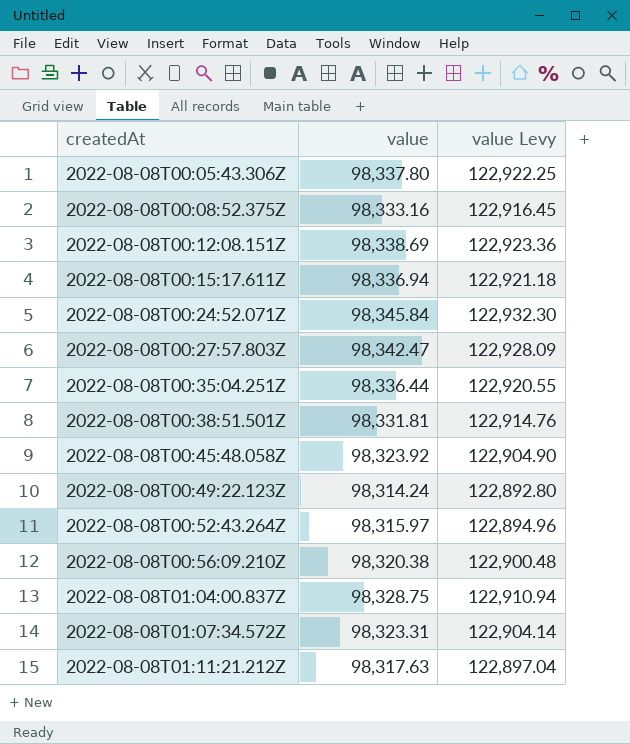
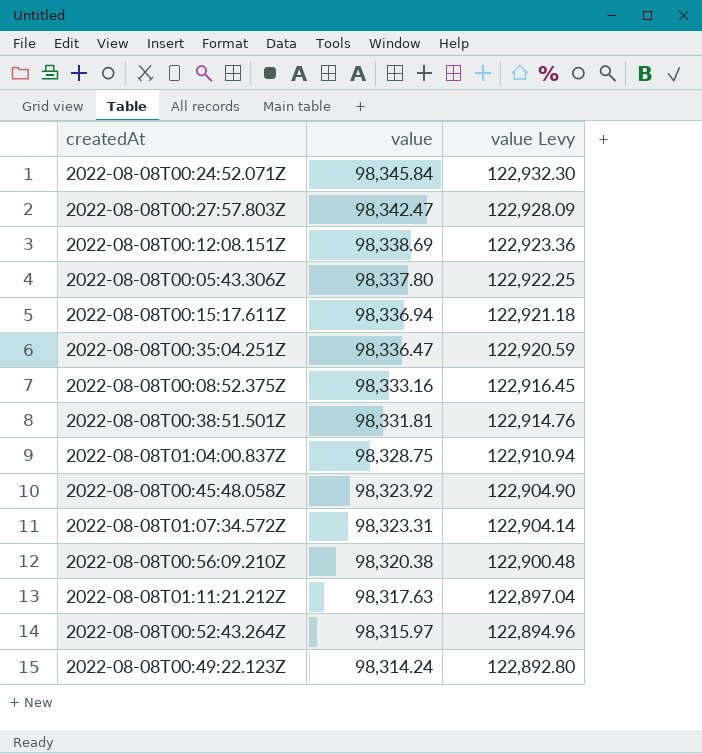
row order: createdAt ascending -> value descending
2022-08-08T00:35:04.251Z | value: 98,336.44 -> 98,336.47
2022-08-08T00:35:04.251Z | value Levy: 122,920.55 -> 122,920.59

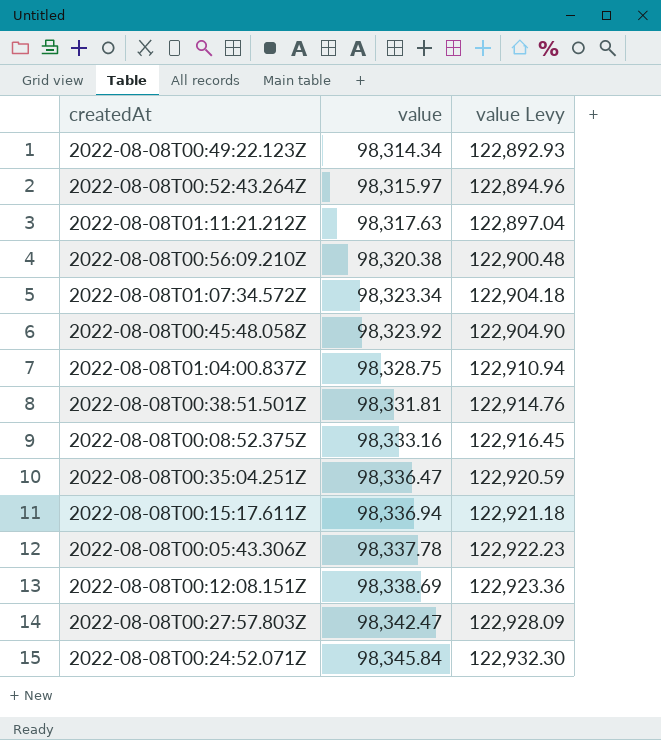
row order: value descending -> value ascending
2022-08-08T00:49:22.123Z | value: 98,314.24 -> 98,314.34
2022-08-08T00:49:22.123Z | value Levy: 122,892.80 -> 122,892.93
2022-08-08T01:07:34.572Z | value: 98,323.31 -> 98,323.34
2022-08-08T01:07:34.572Z | value Levy: 122,904.14 -> 122,904.18
2022-08-08T00:05:43.306Z | value: 98,337.80 -> 98,337.78
2022-08-08T00:05:43.306Z | value Levy: 122,922.25 -> 122,922.23

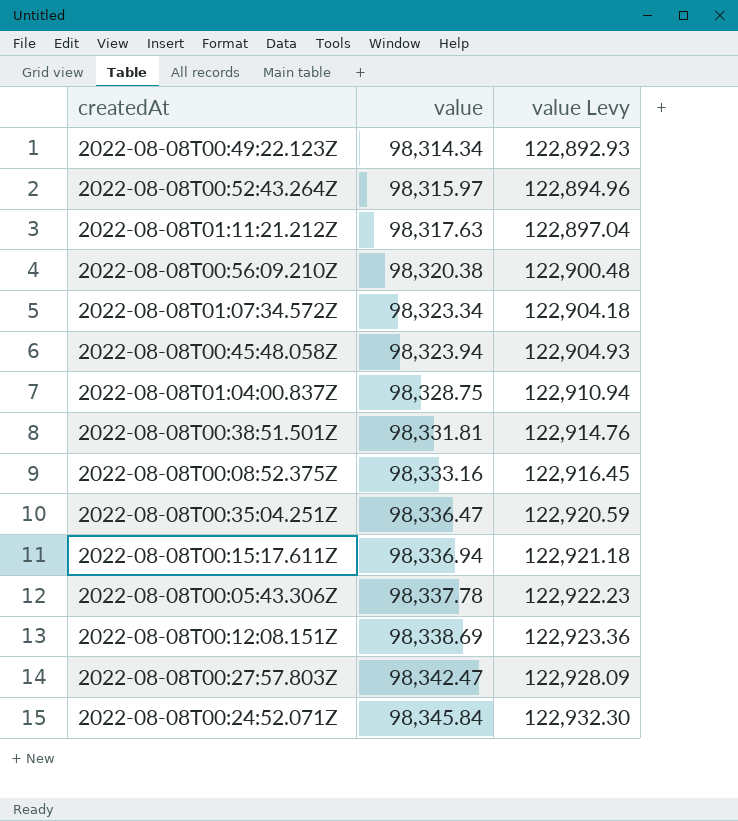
2022-08-08T00:45:48.058Z | value: 98,323.92 -> 98,323.94
2022-08-08T00:45:48.058Z | value Levy: 122,904.90 -> 122,904.93

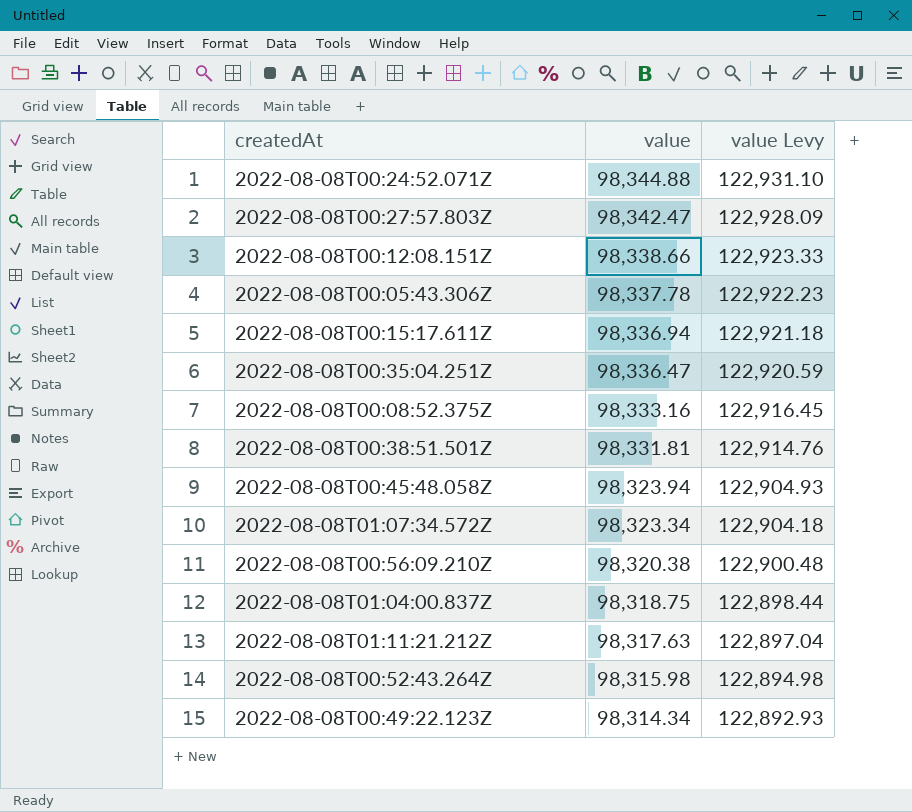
row order: value ascending -> value descending
2022-08-08T00:24:52.071Z | value: 98,345.84 -> 98,344.88
2022-08-08T00:24:52.071Z | value Levy: 122,932.30 -> 122,931.10
2022-08-08T00:12:08.151Z | value: 98,338.69 -> 98,338.66
2022-08-08T00:12:08.151Z | value Levy: 122,923.36 -> 122,923.33
2022-08-08T01:04:00.837Z | value: 98,328.75 -> 98,318.75
2022-08-08T01:04:00.837Z | value Levy: 122,910.94 -> 122,898.44
2022-08-08T00:52:43.264Z | value: 98,315.97 -> 98,315.98
2022-08-08T00:52:43.264Z | value Levy: 122,894.96 -> 122,894.98

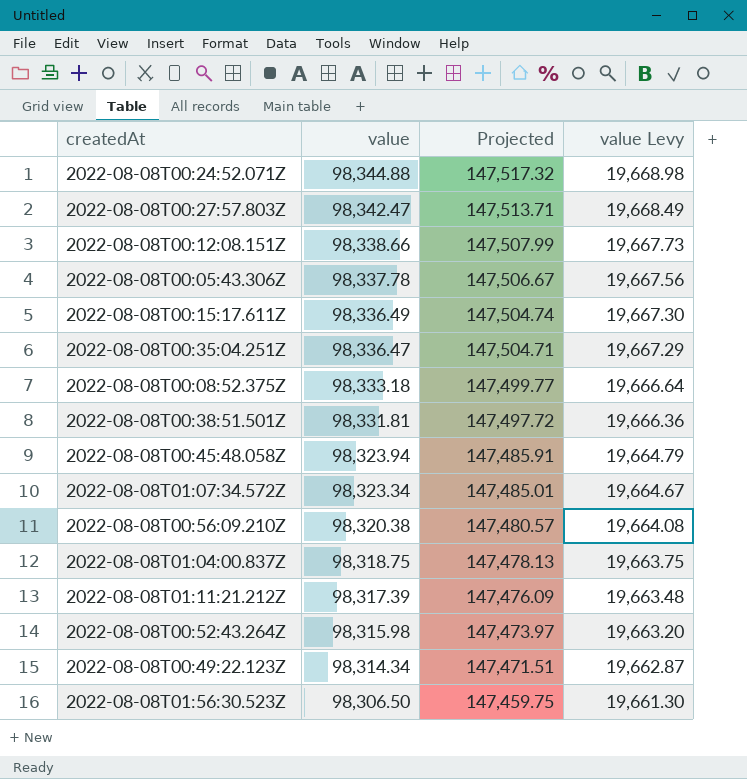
column Projected | formula: none -> [value] * 1.5
column value Levy | formula: [value] * 1.25 -> [value] * 0.2
2022-08-08T00:15:17.611Z | value: 98,336.94 -> 98,336.49
2022-08-08T00:08:52.375Z | value: 98,333.16 -> 98,333.18
2022-08-08T01:11:21.212Z | value: 98,317.63 -> 98,317.39
row 2022-08-08T01:56:30.523Z: none -> 98,306.50 | 147,459.75 | 19,661.30

